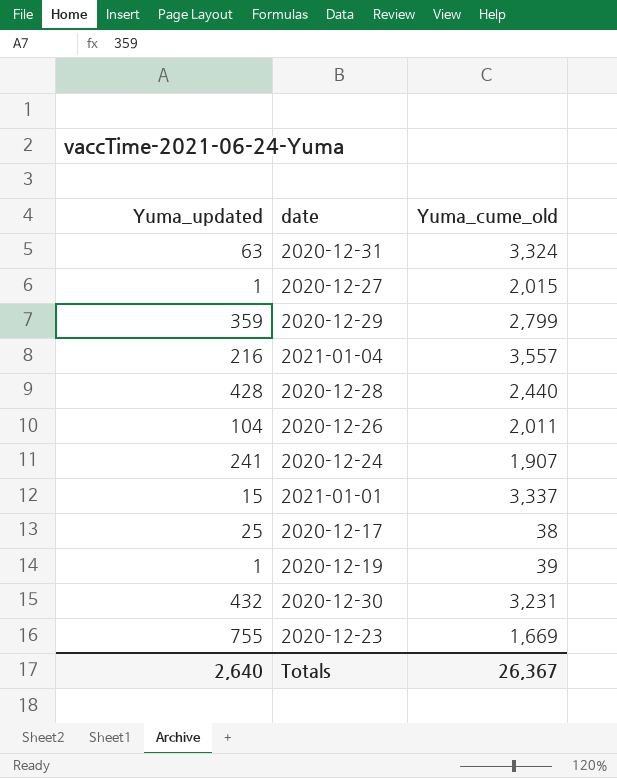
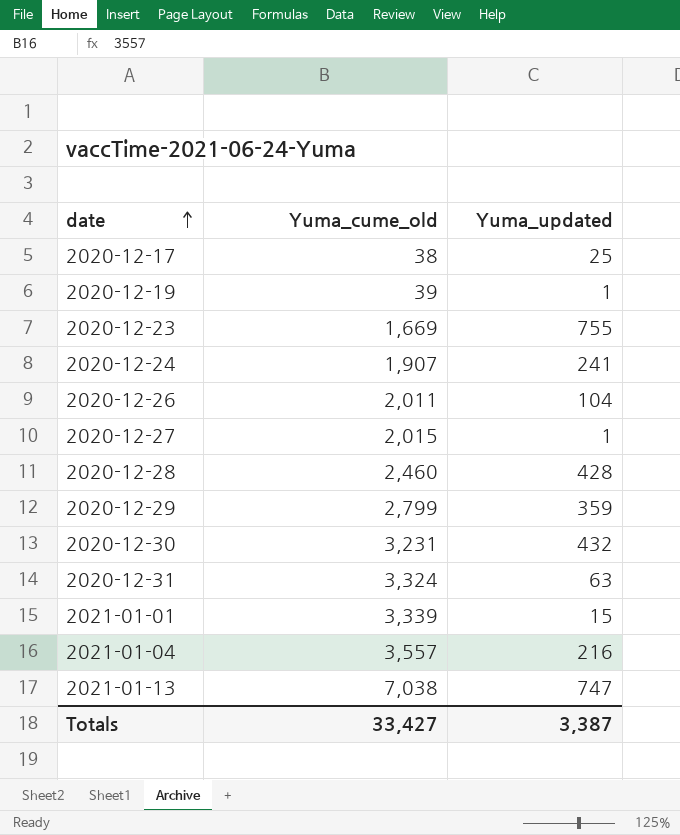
row order: none -> date ascending
column Yuma_updated | position: 1 -> 3
2020-12-28 | Yuma_cume_old: 2,440 -> 2,460
2021-01-01 | Yuma_cume_old: 3,337 -> 3,339
row 2021-01-13: none -> 7,038 | 747
Totals | Yuma_cume_old: 26,367 -> 33,427
Totals | Yuma_updated: 2,640 -> 3,387

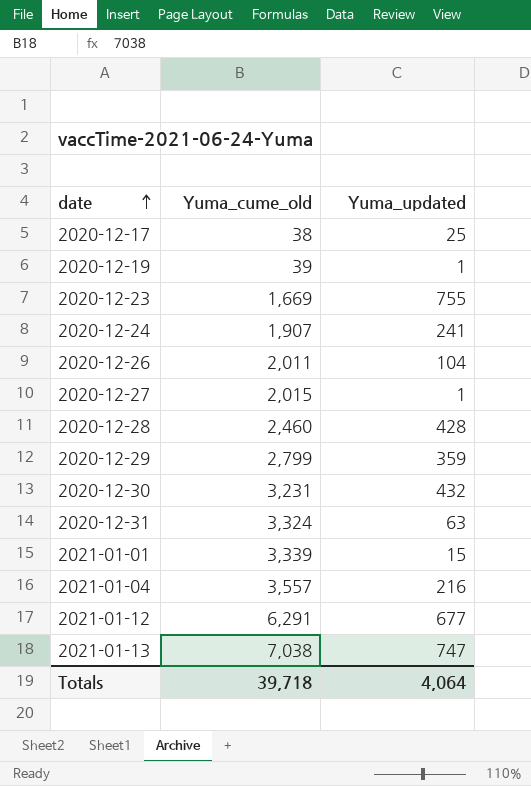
row 2021-01-12: none -> 6,291 | 677
Totals | Yuma_cume_old: 33,427 -> 39,718
Totals | Yuma_updated: 3,387 -> 4,064

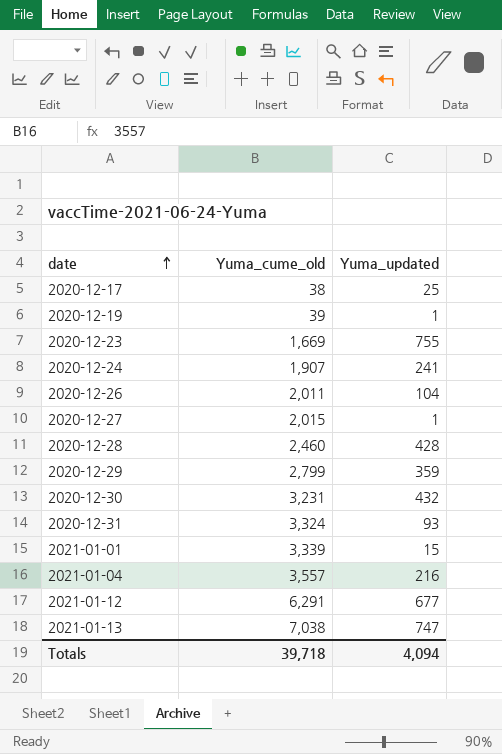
2020-12-31 | Yuma_updated: 63 -> 93
Totals | Yuma_updated: 4,064 -> 4,094

